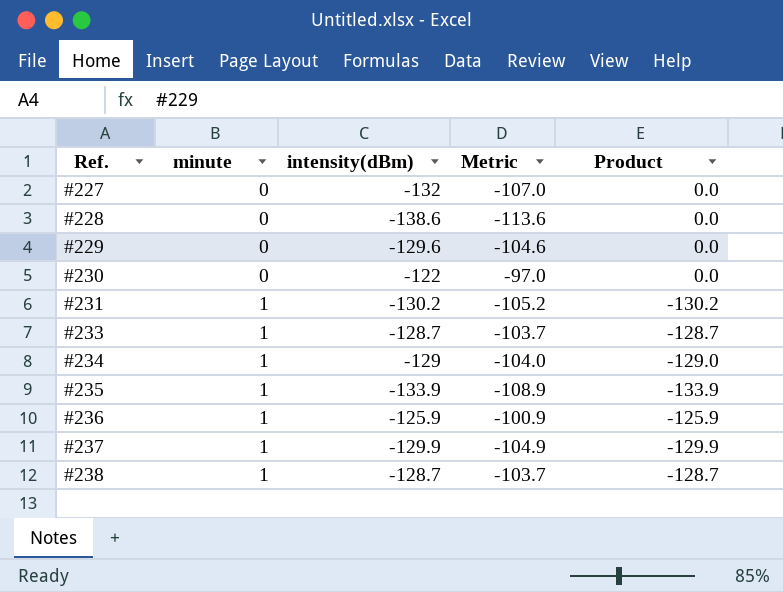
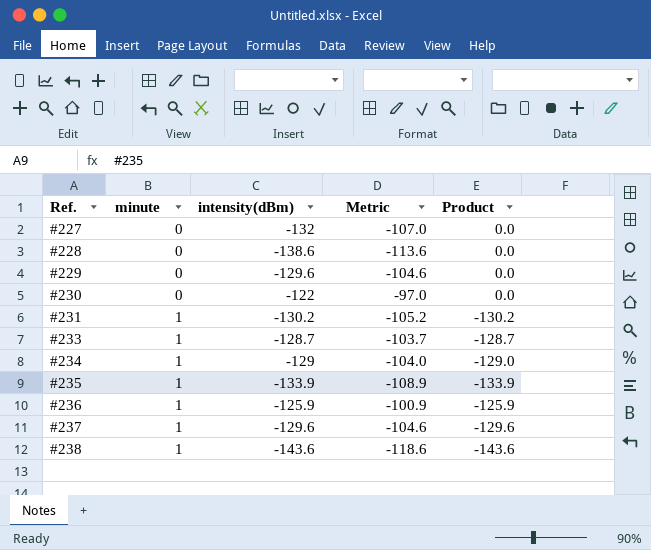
#237 | intensity(dBm): -129.9 -> -129.6
#237 | Metric: -104.9 -> -104.6
#237 | Product: -129.9 -> -129.6
#238 | intensity(dBm): -128.7 -> -143.6
#238 | Metric: -103.7 -> -118.6
#238 | Product: -128.7 -> -143.6

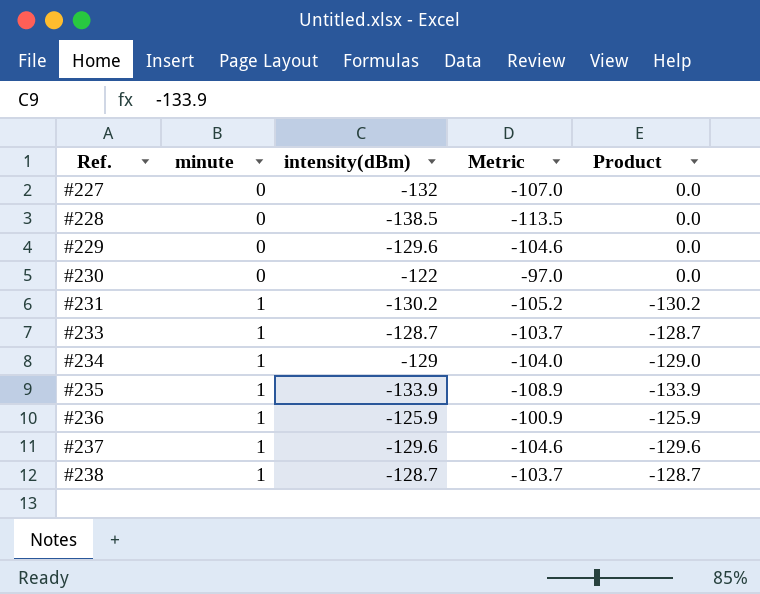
#228 | intensity(dBm): -138.6 -> -138.5
#228 | Metric: -113.6 -> -113.5
#238 | intensity(dBm): -143.6 -> -128.7
#238 | Metric: -118.6 -> -103.7
#238 | Product: -143.6 -> -128.7

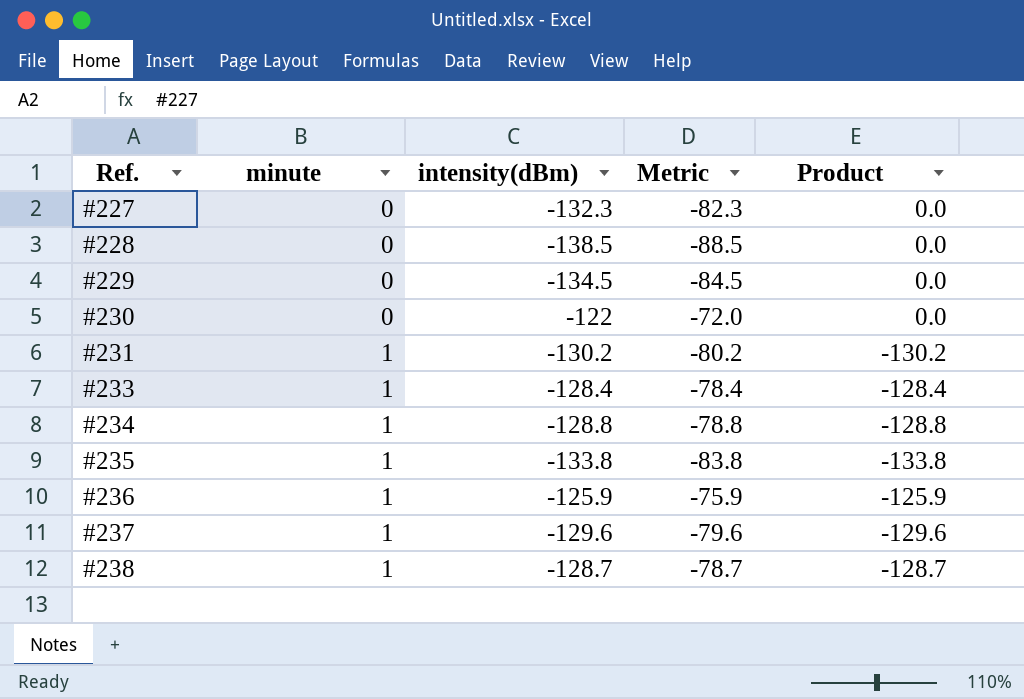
column Metric | formula: [intensity(dBm)] + 25 -> [intensity(dBm)] + 50
#227 | intensity(dBm): -132 -> -132.3
#229 | intensity(dBm): -129.6 -> -134.5
#233 | intensity(dBm): -128.7 -> -128.4
#233 | Product: -128.7 -> -128.4
#234 | intensity(dBm): -129 -> -128.8
#234 | Product: -129.0 -> -128.8
#235 | intensity(dBm): -133.9 -> -133.8
#235 | Product: -133.9 -> -133.8

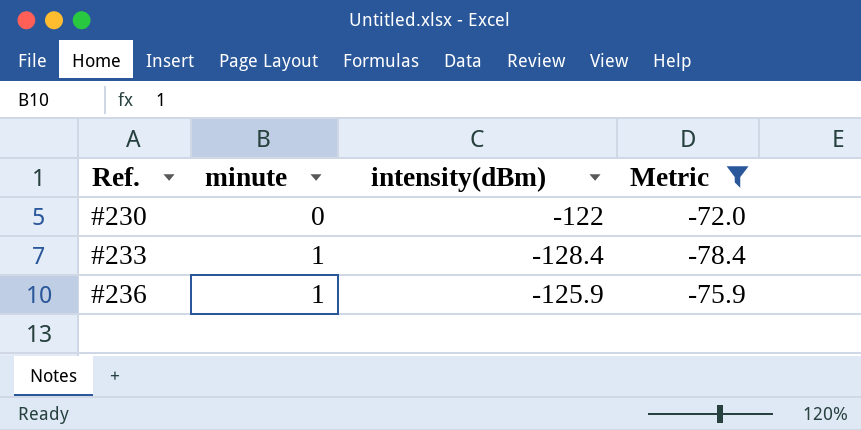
filter: none -> Metric >= -78.4
column Product | formula: [minute] * [intensity(dBm)] -> none

